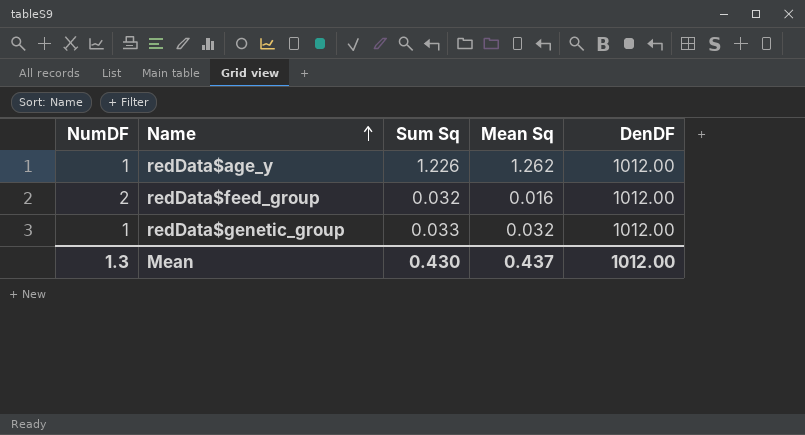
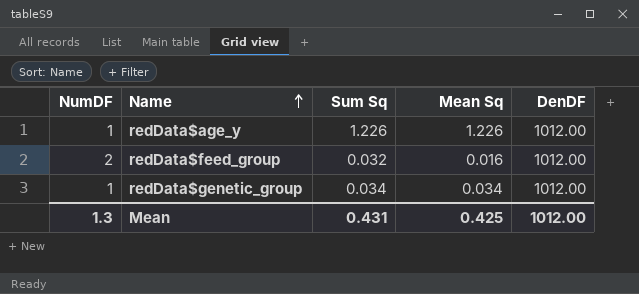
redData$age_y | Mean Sq: 1.262 -> 1.226
redData$genetic_group | Sum Sq: 0.033 -> 0.034
redData$genetic_group | Mean Sq: 0.032 -> 0.034
Mean | Sum Sq: 0.430 -> 0.431
Mean | Mean Sq: 0.437 -> 0.425

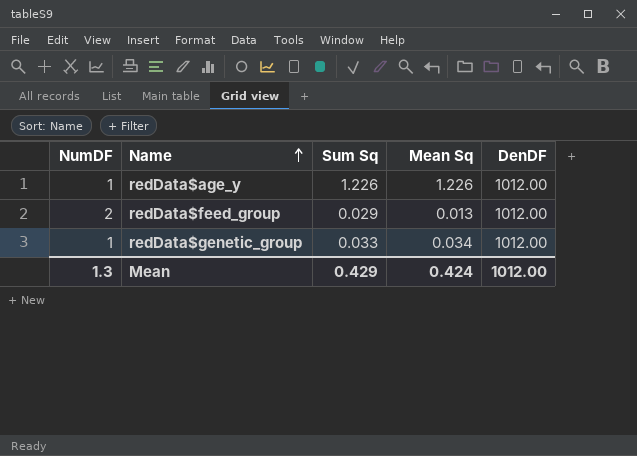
redData$feed_group | Sum Sq: 0.032 -> 0.029
redData$feed_group | Mean Sq: 0.016 -> 0.013
redData$genetic_group | Sum Sq: 0.034 -> 0.033
Mean | Sum Sq: 0.431 -> 0.429
Mean | Mean Sq: 0.425 -> 0.424

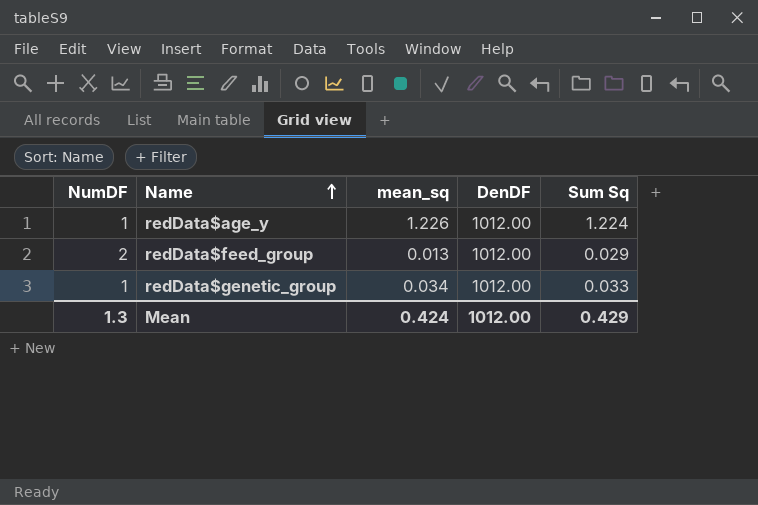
column name: Mean Sq -> mean_sq
column Sum Sq | position: 3 -> 5
redData$age_y | Sum Sq: 1.226 -> 1.224

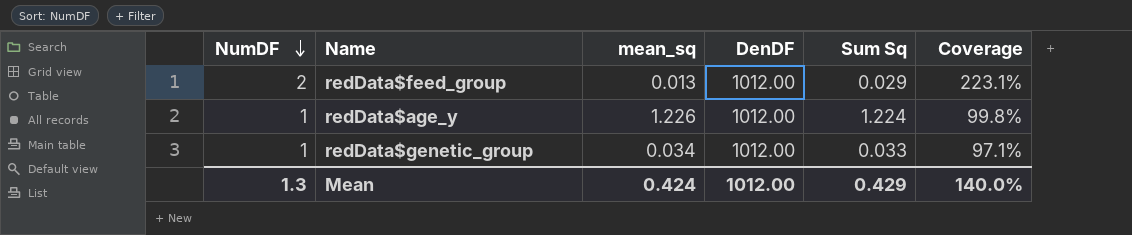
row order: Name ascending -> NumDF descending
column Coverage | formula: none -> [Sum Sq] / [mean_sq]

